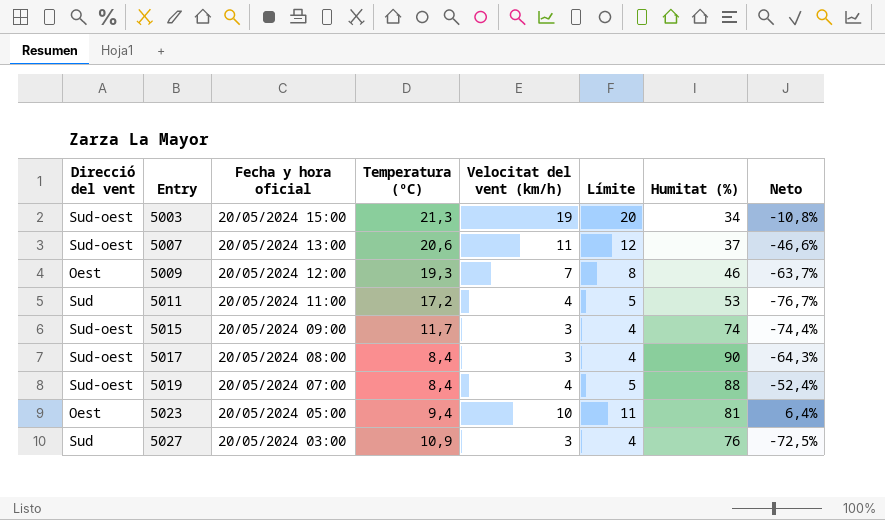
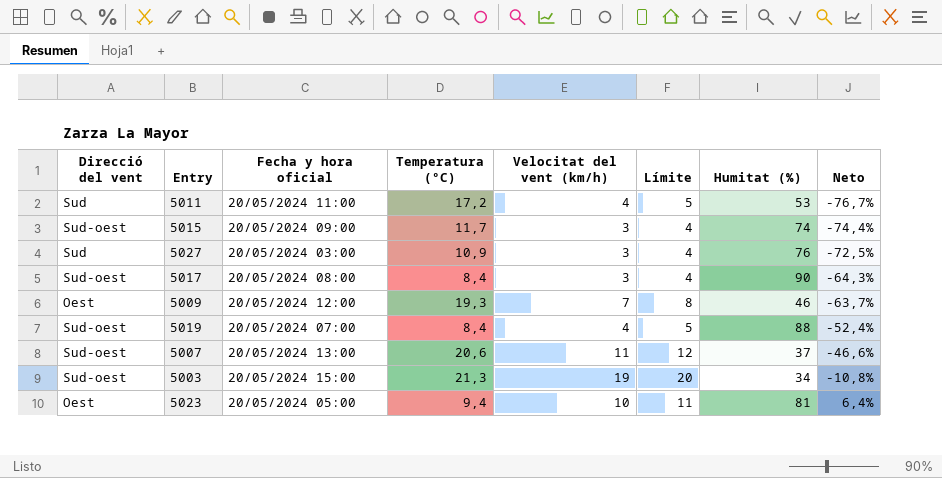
row order: Entry ascending -> Neto ascending

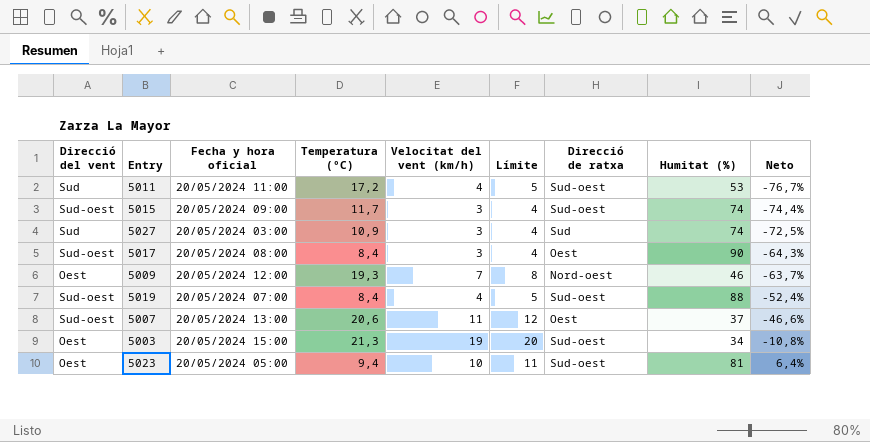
column Direcció de ratxa | position: none -> 7
5027 | Humitat (%): 76 -> 74
5003 | Direcció del vent: Sud-oest -> Oest

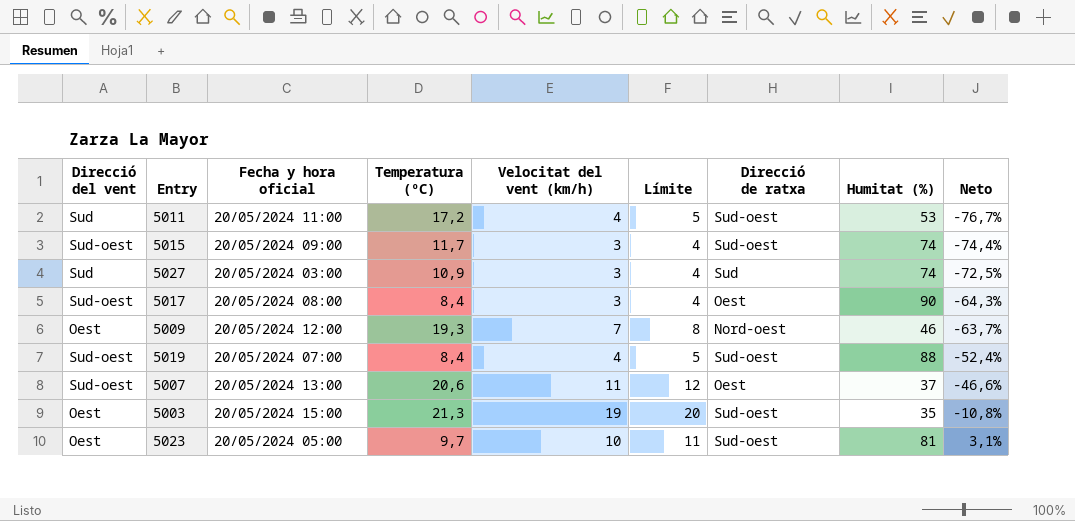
5003 | Humitat (%): 34 -> 35
5023 | Temperatura (ºC): 9,4 -> 9,7
5023 | Neto: 6,4% -> 3,1%

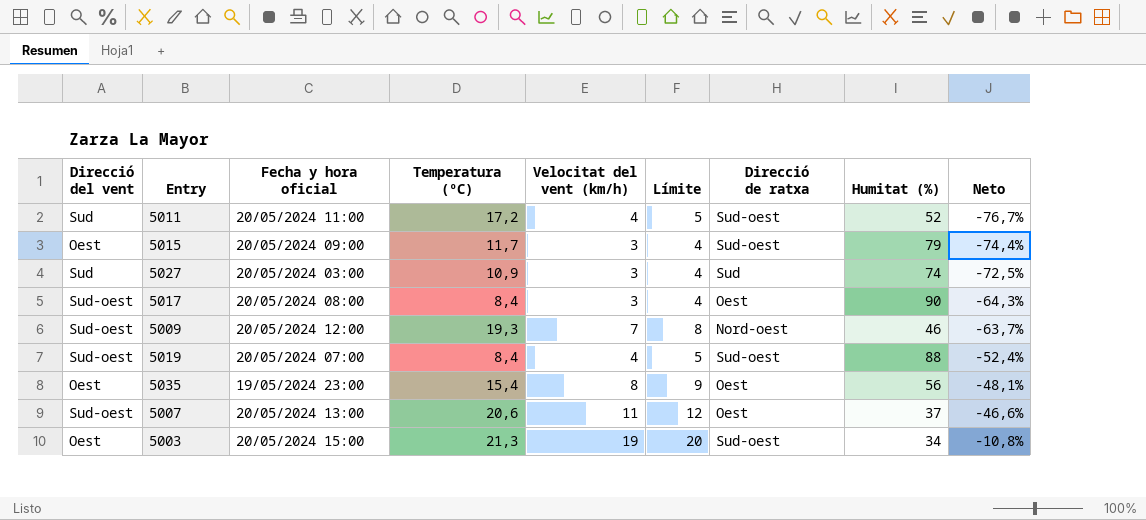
row 5023: Oest | 20/05/2024 05:00 | 9,7 | 10 | 11 | Sud-oest | 81 | 3,1% -> none
5011 | Humitat (%): 53 -> 52
5015 | Direcció del vent: Sud-oest -> Oest
5015 | Humitat (%): 74 -> 79
5009 | Direcció del vent: Oest -> Sud-oest
row 5035: none -> Oest | 19/05/2024 23:00 | 15,4 | 8 | 9 | Oest | 56 | -48,1%
5003 | Humitat (%): 35 -> 34

